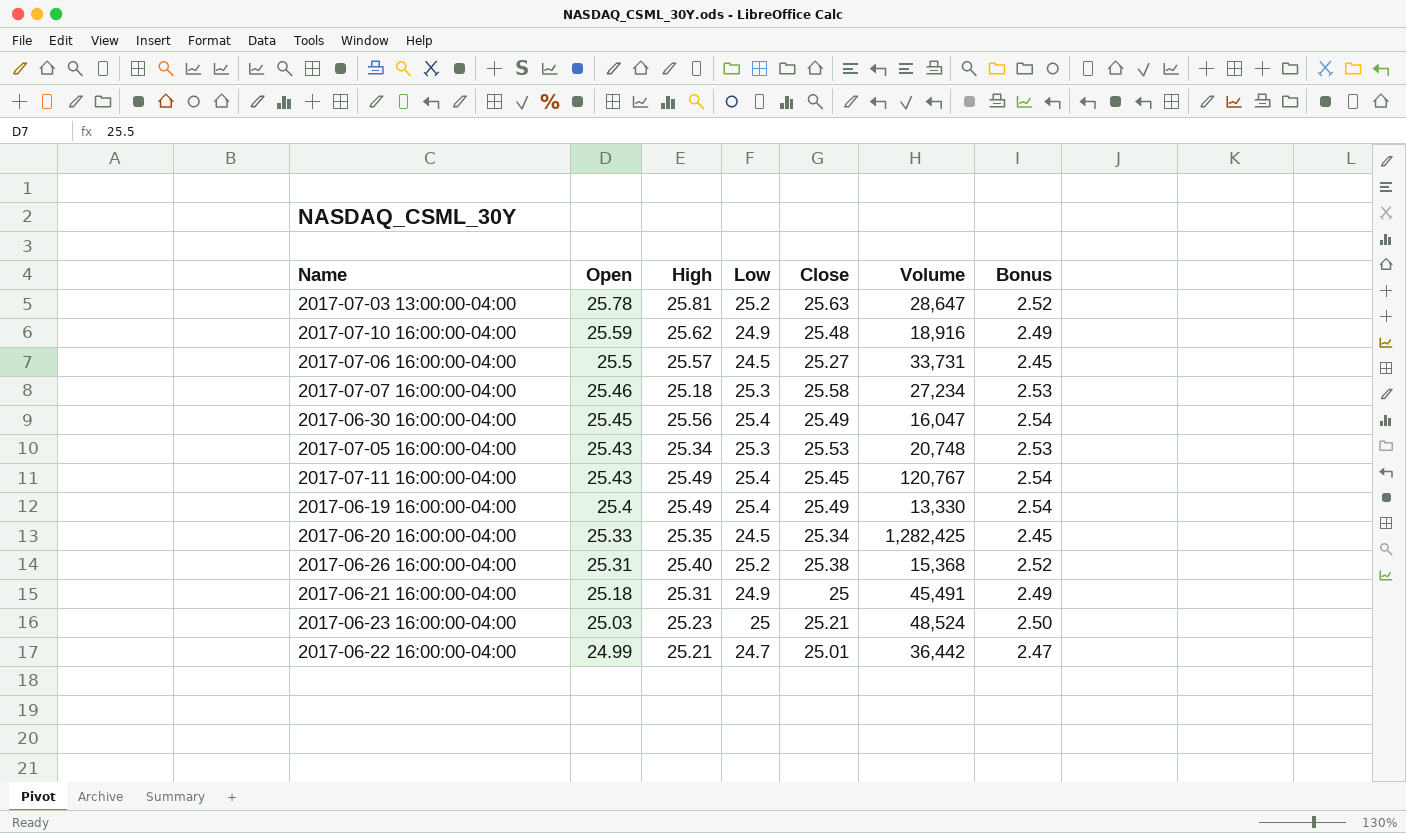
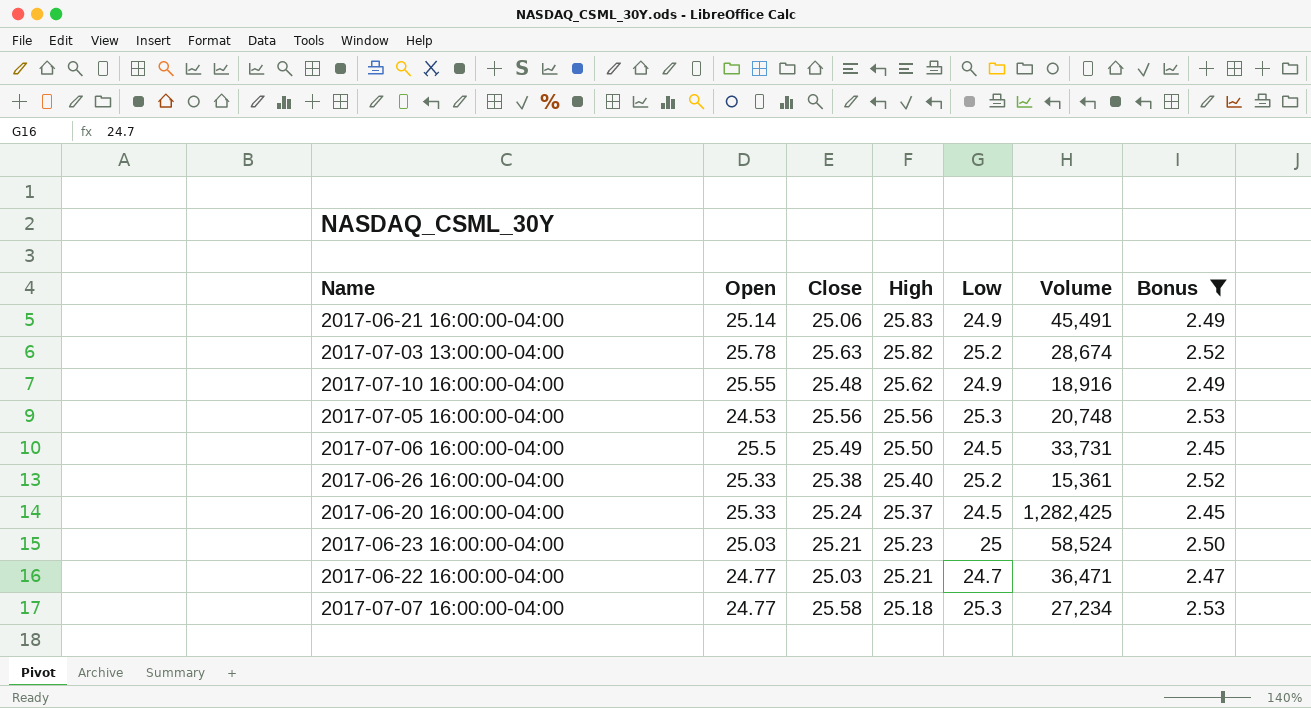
filter: none -> Bonus != 2.54
row order: Open descending -> High descending
column Close | position: 5 -> 3
2017-06-21 16:00:00-04:00 | Open: 25.18 -> 25.14
2017-06-21 16:00:00-04:00 | Close: 25 -> 25.06
2017-06-21 16:00:00-04:00 | High: 25.31 -> 25.83
2017-07-03 13:00:00-04:00 | High: 25.81 -> 25.82
2017-07-03 13:00:00-04:00 | Volume: 28,647 -> 28,674
2017-07-10 16:00:00-04:00 | Open: 25.59 -> 25.55
2017-07-05 16:00:00-04:00 | Open: 25.43 -> 24.53
2017-07-05 16:00:00-04:00 | Close: 25.53 -> 25.56
2017-07-05 16:00:00-04:00 | High: 25.34 -> 25.56
2017-07-06 16:00:00-04:00 | Close: 25.27 -> 25.49
2017-07-06 16:00:00-04:00 | High: 25.57 -> 25.50
2017-06-26 16:00:00-04:00 | Open: 25.31 -> 25.33
2017-06-26 16:00:00-04:00 | Volume: 15,368 -> 15,361
2017-06-20 16:00:00-04:00 | Close: 25.34 -> 25.24
2017-06-20 16:00:00-04:00 | High: 25.35 -> 25.37
2017-06-23 16:00:00-04:00 | Volume: 48,524 -> 58,524
2017-06-22 16:00:00-04:00 | Open: 24.99 -> 24.77
2017-06-22 16:00:00-04:00 | Close: 25.01 -> 25.03
2017-06-22 16:00:00-04:00 | Volume: 36,442 -> 36,471
2017-07-07 16:00:00-04:00 | Open: 25.46 -> 24.77

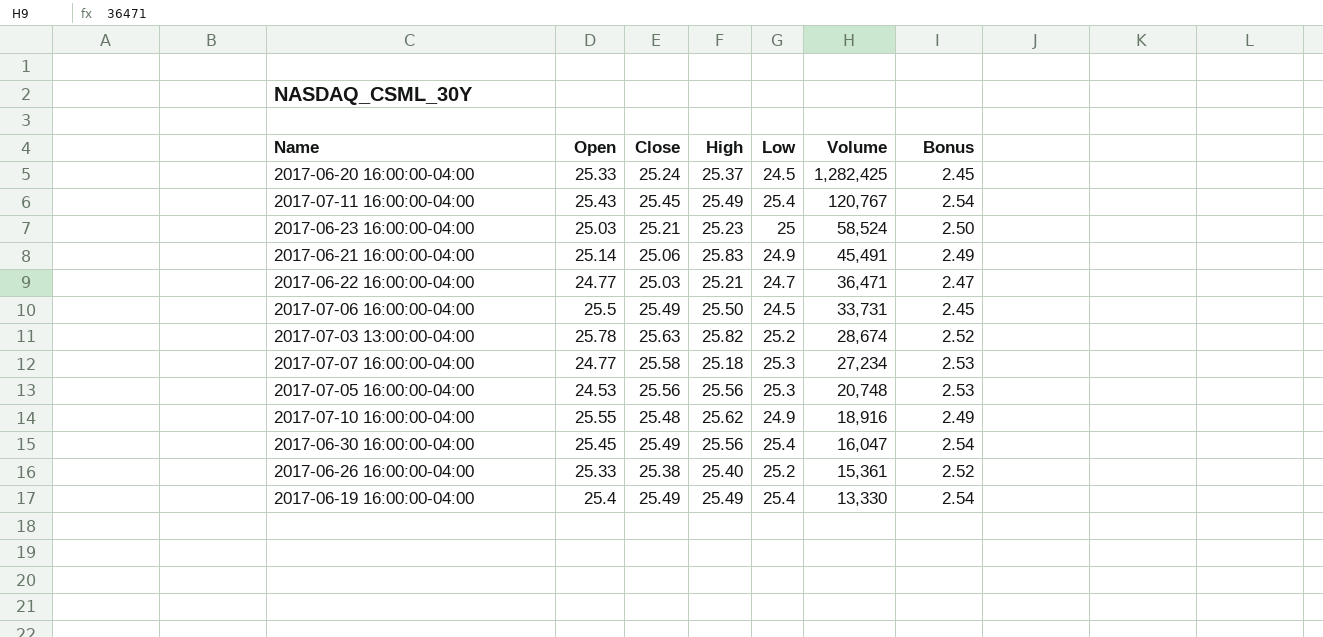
filter: Bonus != 2.54 -> none
row order: High descending -> Volume descending

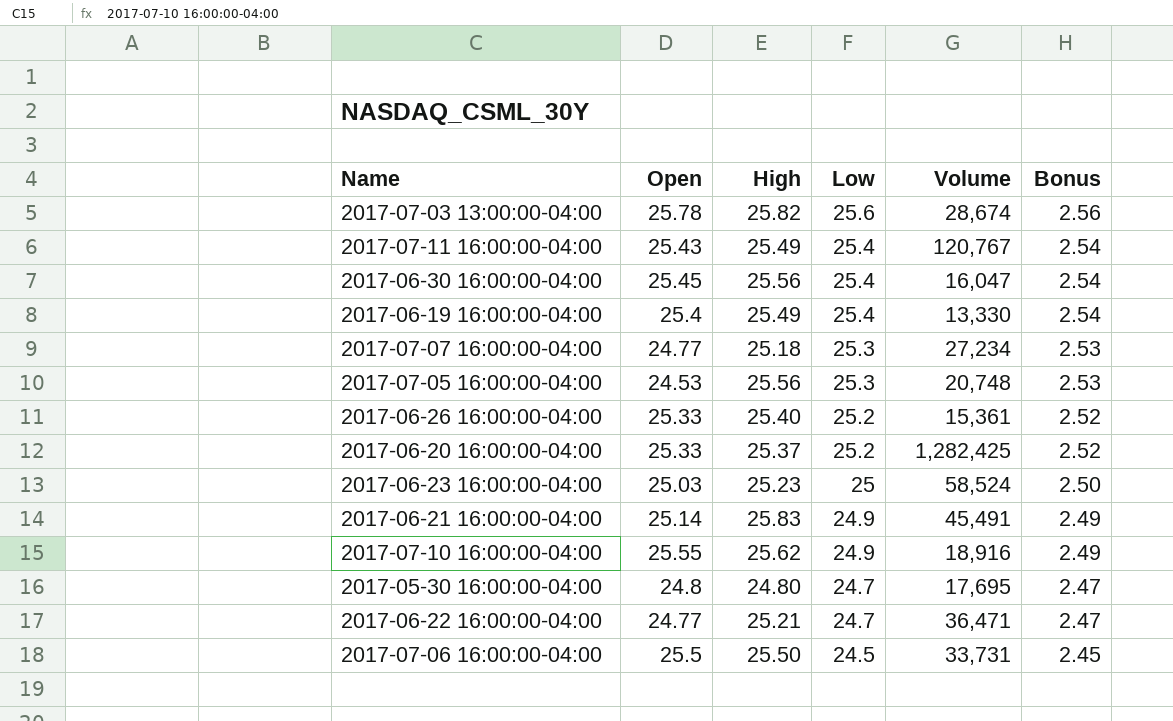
row order: Volume descending -> Low descending
column Close | position: 3 -> none
2017-07-03 13:00:00-04:00 | Low: 25.2 -> 25.6
2017-07-03 13:00:00-04:00 | Bonus: 2.52 -> 2.56
2017-06-20 16:00:00-04:00 | Low: 24.5 -> 25.2
2017-06-20 16:00:00-04:00 | Bonus: 2.45 -> 2.52
row 2017-05-30 16:00:00-04:00: none -> 24.8 | 24.80 | 24.7 | 17,695 | 2.47

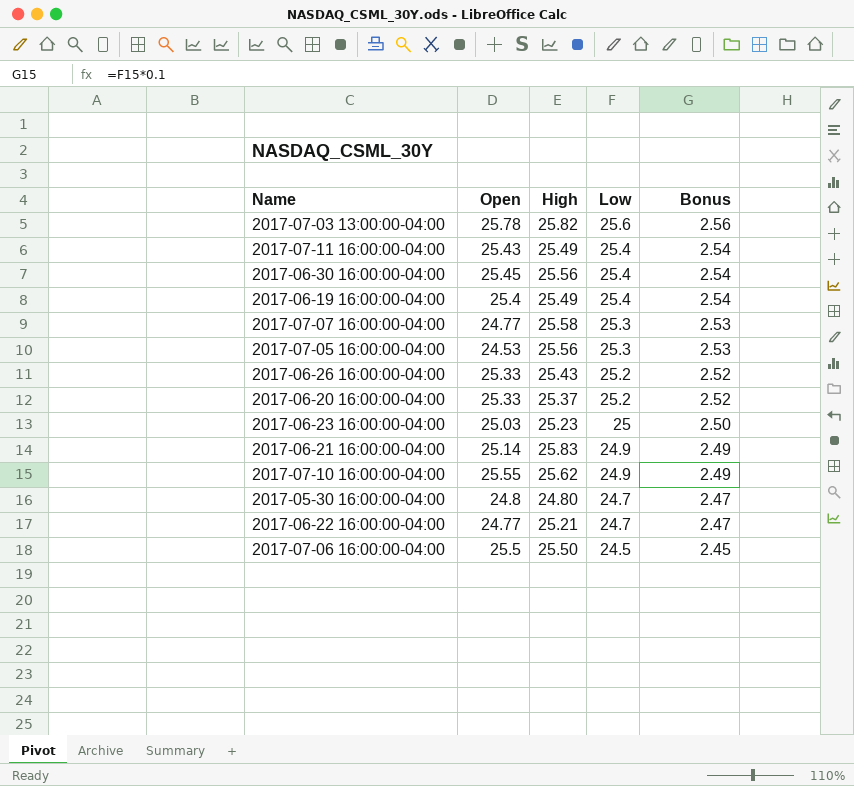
column Volume | position: 5 -> none
2017-07-07 16:00:00-04:00 | High: 25.18 -> 25.58
2017-06-26 16:00:00-04:00 | High: 25.40 -> 25.43

